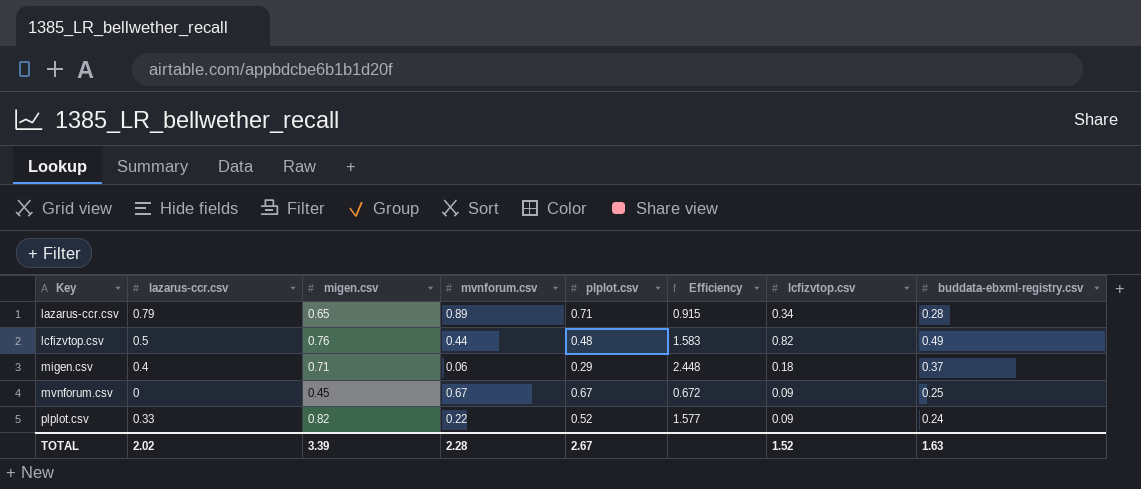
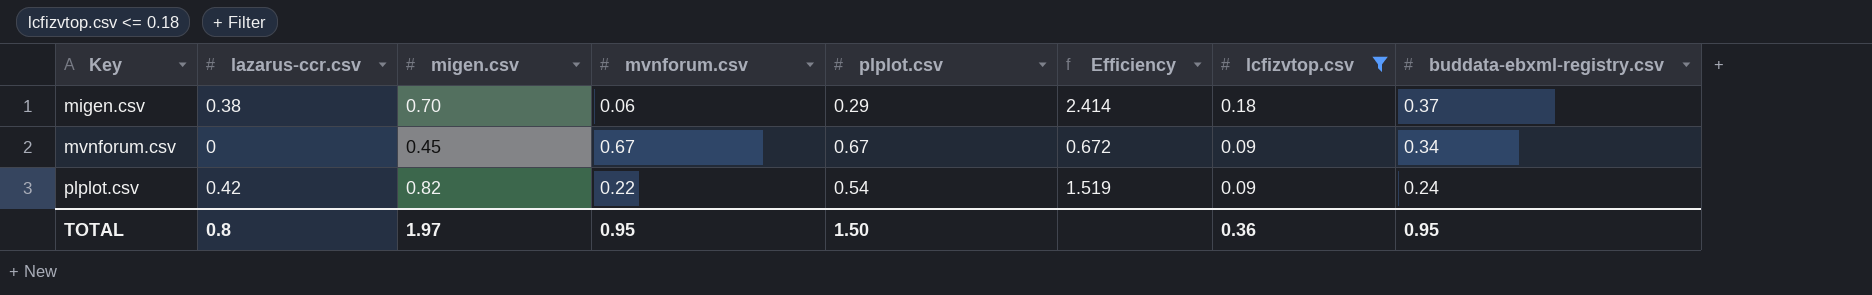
filter: none -> lcfizvtop.csv <= 0.18
migen.csv | lazarus-ccr.csv: 0.4 -> 0.38
migen.csv | migen.csv: 0.71 -> 0.70
migen.csv | Efficiency: 2.448 -> 2.414
mvnforum.csv | buddata-ebxml-registry.csv: 0.25 -> 0.34
plplot.csv | lazarus-ccr.csv: 0.33 -> 0.42
plplot.csv | plplot.csv: 0.52 -> 0.54
plplot.csv | Efficiency: 1.577 -> 1.519
TOTAL | lazarus-ccr.csv: 2.02 -> 0.8
TOTAL | migen.csv: 3.39 -> 1.97
TOTAL | mvnforum.csv: 2.28 -> 0.95
TOTAL | plplot.csv: 2.67 -> 1.50
TOTAL | lcfizvtop.csv: 1.52 -> 0.36
TOTAL | buddata-ebxml-registry.csv: 1.63 -> 0.95

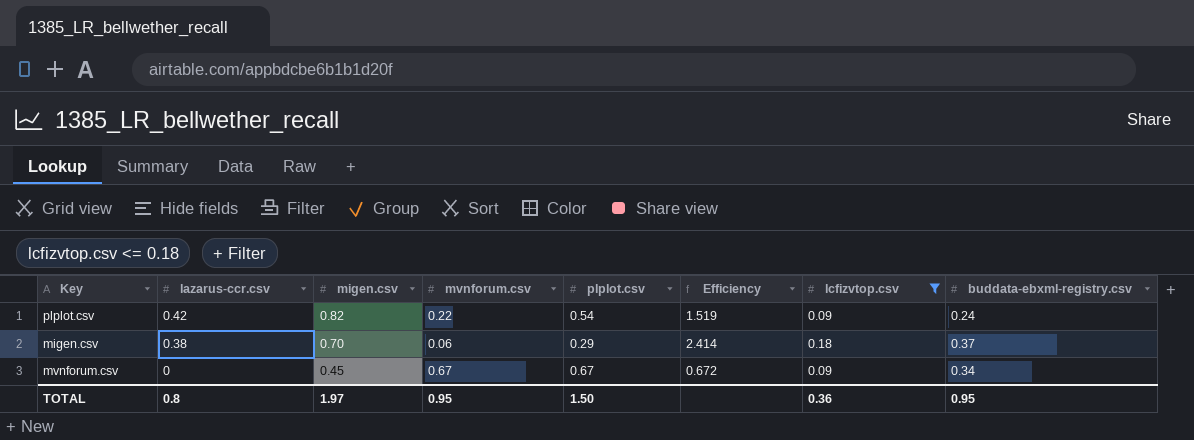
row order: Key ascending -> lazarus-ccr.csv descending

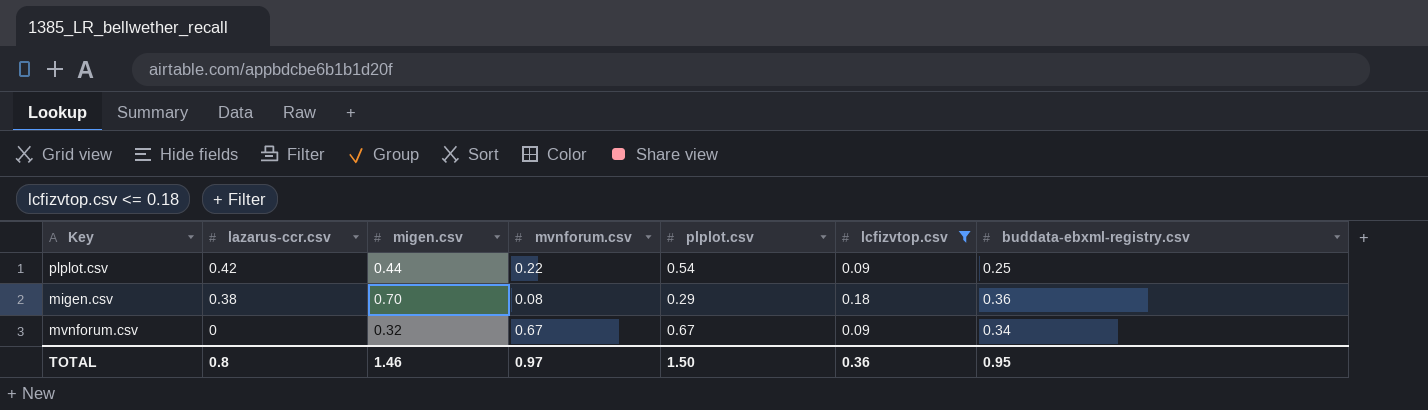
column Efficiency | formula: [migen.csv] / [plplot.csv] -> none
plplot.csv | migen.csv: 0.82 -> 0.44
plplot.csv | buddata-ebxml-registry.csv: 0.24 -> 0.25
migen.csv | mvnforum.csv: 0.06 -> 0.08
migen.csv | buddata-ebxml-registry.csv: 0.37 -> 0.36
mvnforum.csv | migen.csv: 0.45 -> 0.32
TOTAL | migen.csv: 1.97 -> 1.46
TOTAL | mvnforum.csv: 0.95 -> 0.97

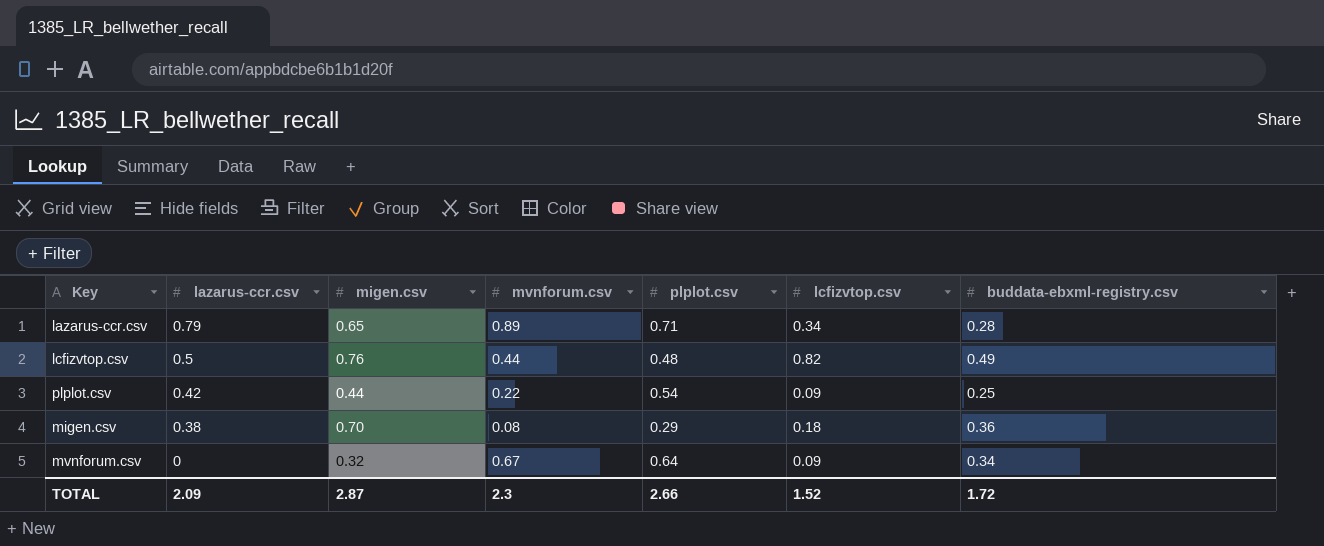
filter: lcfizvtop.csv <= 0.18 -> none
mvnforum.csv | plplot.csv: 0.67 -> 0.64
TOTAL | lazarus-ccr.csv: 0.8 -> 2.09
TOTAL | migen.csv: 1.46 -> 2.87
TOTAL | mvnforum.csv: 0.97 -> 2.3
TOTAL | plplot.csv: 1.50 -> 2.66
TOTAL | lcfizvtop.csv: 0.36 -> 1.52
TOTAL | buddata-ebxml-registry.csv: 0.95 -> 1.72

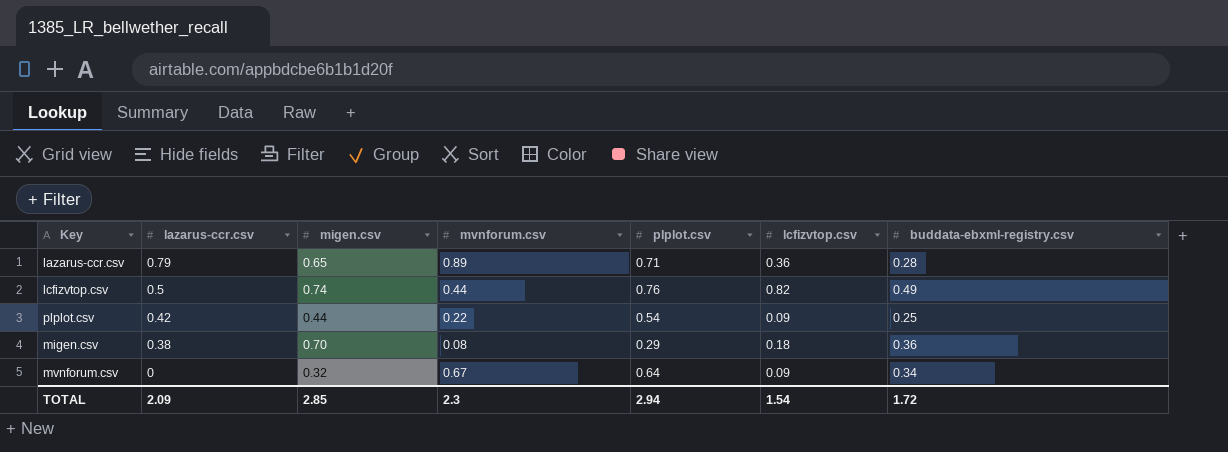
lazarus-ccr.csv | lcfizvtop.csv: 0.34 -> 0.36
lcfizvtop.csv | migen.csv: 0.76 -> 0.74
lcfizvtop.csv | plplot.csv: 0.48 -> 0.76
TOTAL | migen.csv: 2.87 -> 2.85
TOTAL | plplot.csv: 2.66 -> 2.94
TOTAL | lcfizvtop.csv: 1.52 -> 1.54

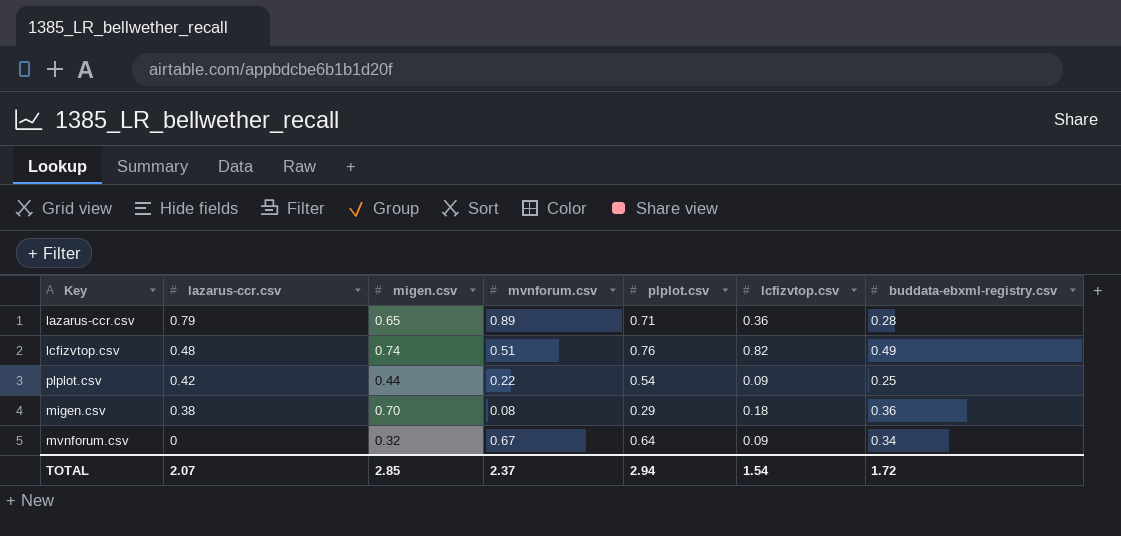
lcfizvtop.csv | lazarus-ccr.csv: 0.5 -> 0.48
lcfizvtop.csv | mvnforum.csv: 0.44 -> 0.51
TOTAL | lazarus-ccr.csv: 2.09 -> 2.07
TOTAL | mvnforum.csv: 2.3 -> 2.37

